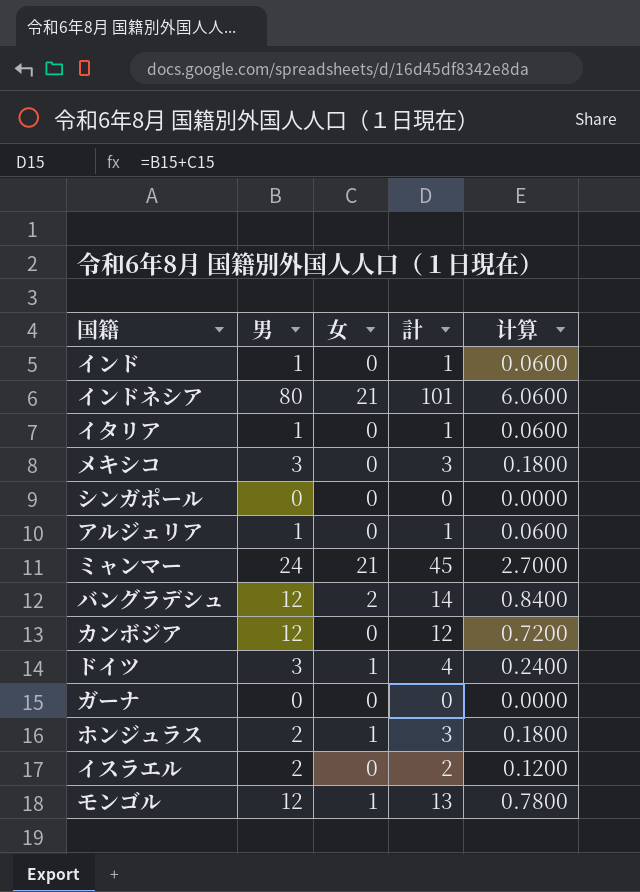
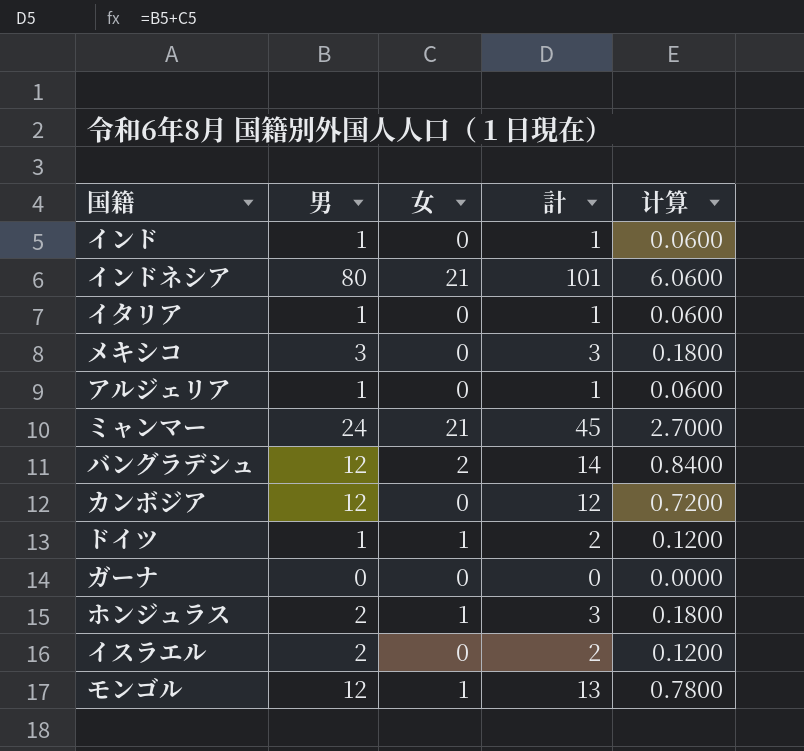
row シンガポール: 0 | 0 | 0 | 0.0000 -> none
ドイツ | 男: 3 -> 1
ドイツ | 計: 4 -> 2
ドイツ | 计算: 0.2400 -> 0.1200

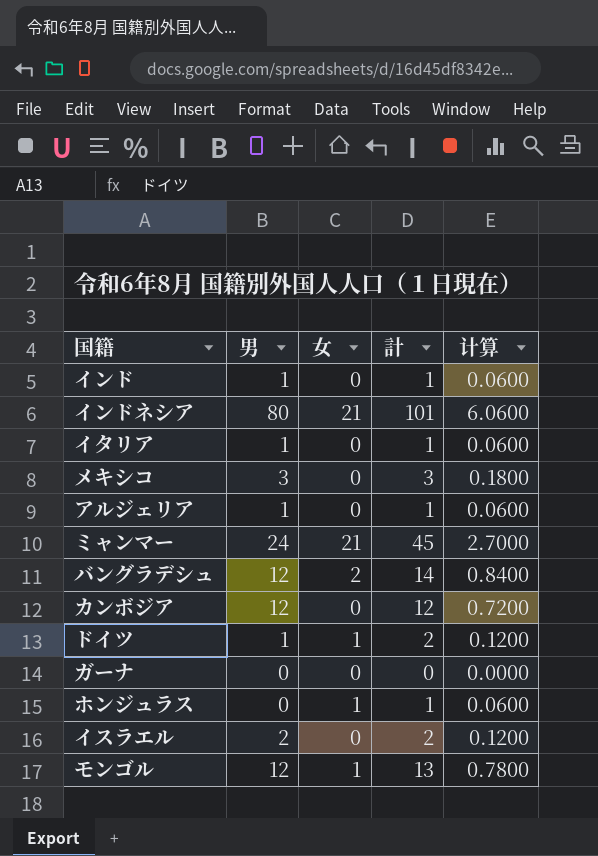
ホンジュラス | 男: 2 -> 0
ホンジュラス | 計: 3 -> 1
ホンジュラス | 计算: 0.1800 -> 0.0600

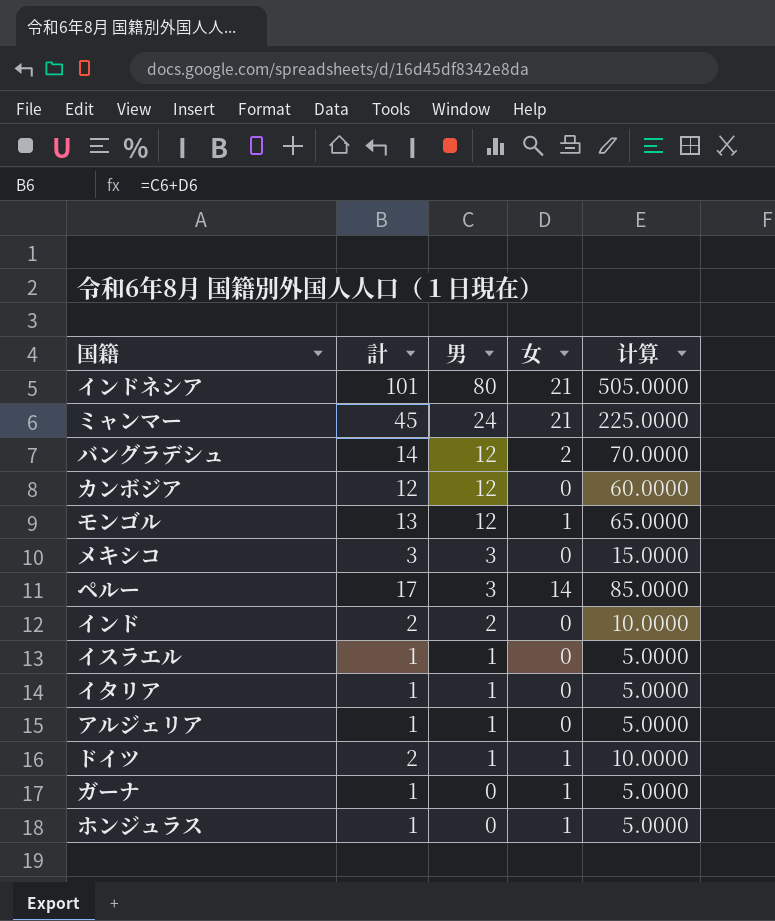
row order: none -> 男 descending
column 計 | position: 4 -> 2
column 计算 | formula: [計] * 0.06 -> [計] * 5
row ペルー: none -> 17 | 3 | 14 | 85.0000
インド | 計: 1 -> 2
インド | 男: 1 -> 2
イスラエル | 計: 2 -> 1
イスラエル | 男: 2 -> 1
ガーナ | 計: 0 -> 1
ガーナ | 女: 0 -> 1

